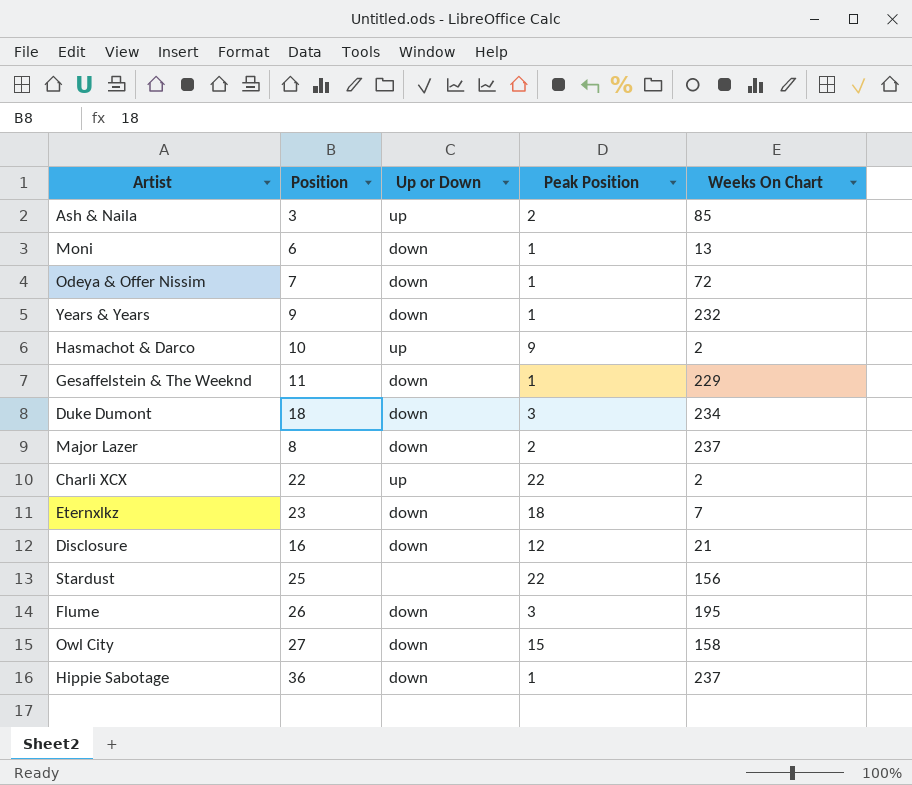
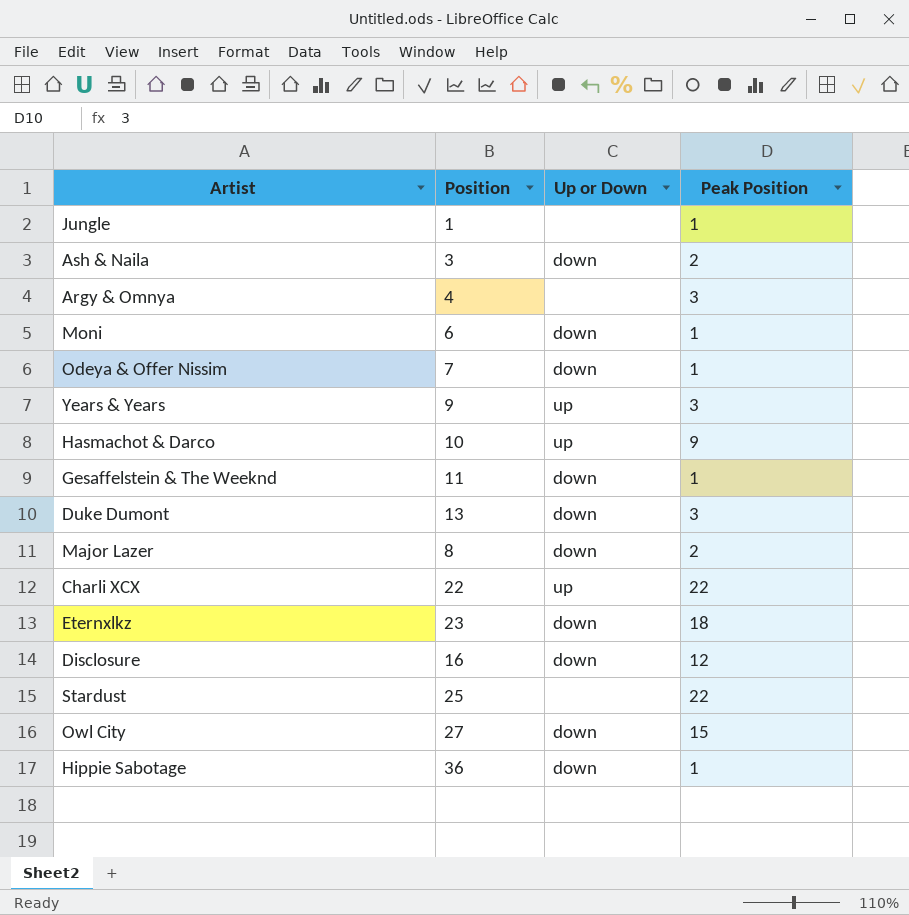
column Weeks On Chart | position: 5 -> none
row Flume: 26 | down | 3 | 195 -> none
row Jungle: none -> 1 | none | 1
Ash & Naila | Up or Down: up -> down
row Argy & Omnya: none -> 4 | none | 3
Years & Years | Up or Down: down -> up
Years & Years | Peak Position: 1 -> 3
Duke Dumont | Position: 18 -> 13

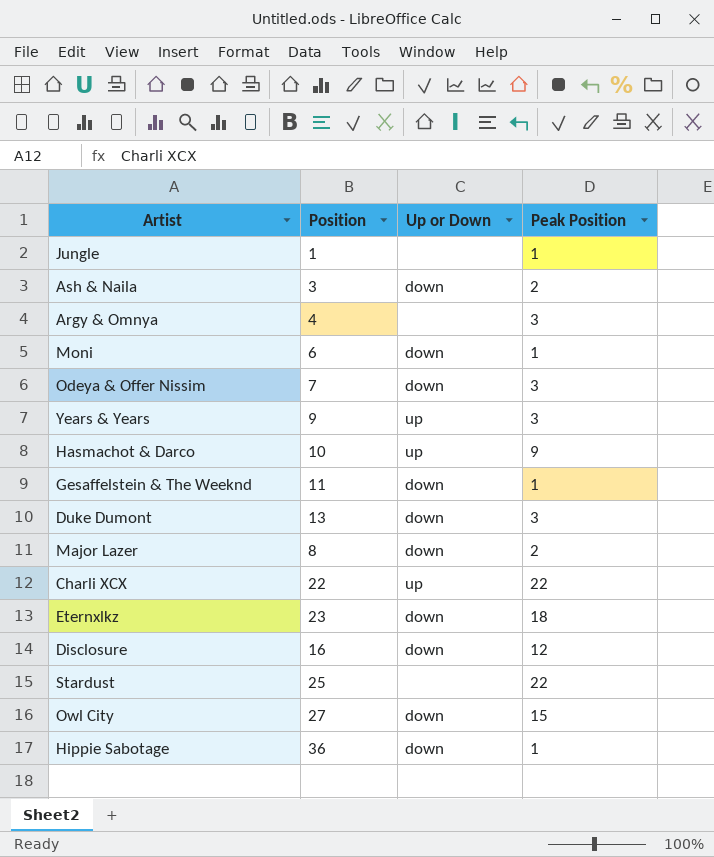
Odeya & Offer Nissim | Peak Position: 1 -> 3

